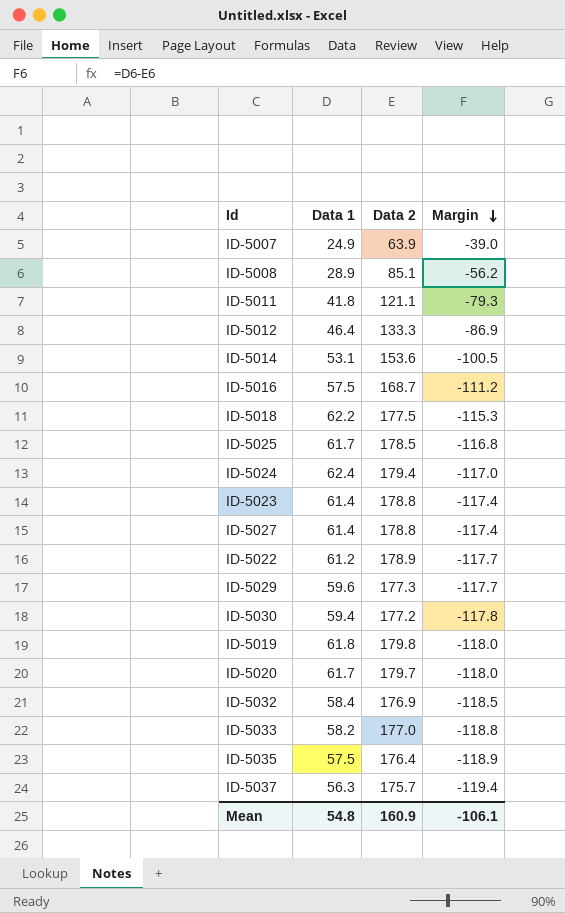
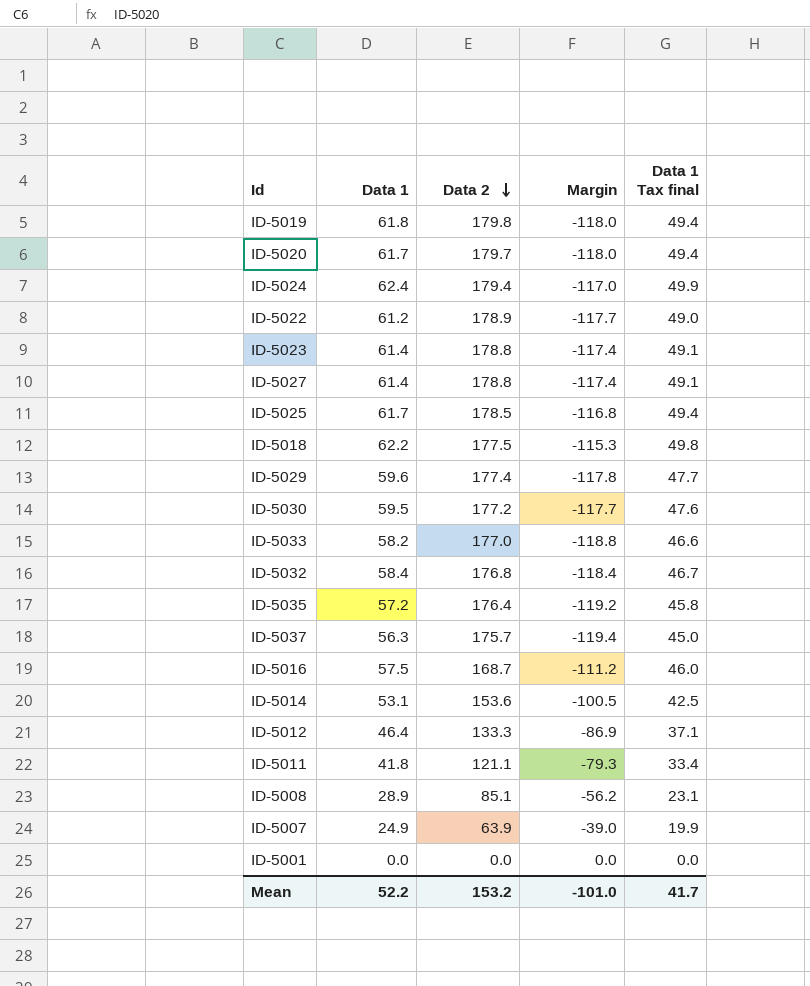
row order: Margin descending -> Data 2 descending
column Data 1 Tax final | formula: none -> [Data 1] * 0.8
ID-5029 | Data 2: 177.3 -> 177.4
ID-5029 | Margin: -117.7 -> -117.8
ID-5030 | Data 1: 59.4 -> 59.5
ID-5030 | Margin: -117.8 -> -117.7
ID-5032 | Data 2: 176.9 -> 176.8
ID-5032 | Margin: -118.5 -> -118.4
ID-5035 | Data 1: 57.5 -> 57.2
ID-5035 | Margin: -118.9 -> -119.2
row ID-5001: none -> 0.0 | 0.0 | 0.0 | 0.0
Mean | Data 1: 54.8 -> 52.2
Mean | Data 2: 160.9 -> 153.2
Mean | Margin: -106.1 -> -101.0

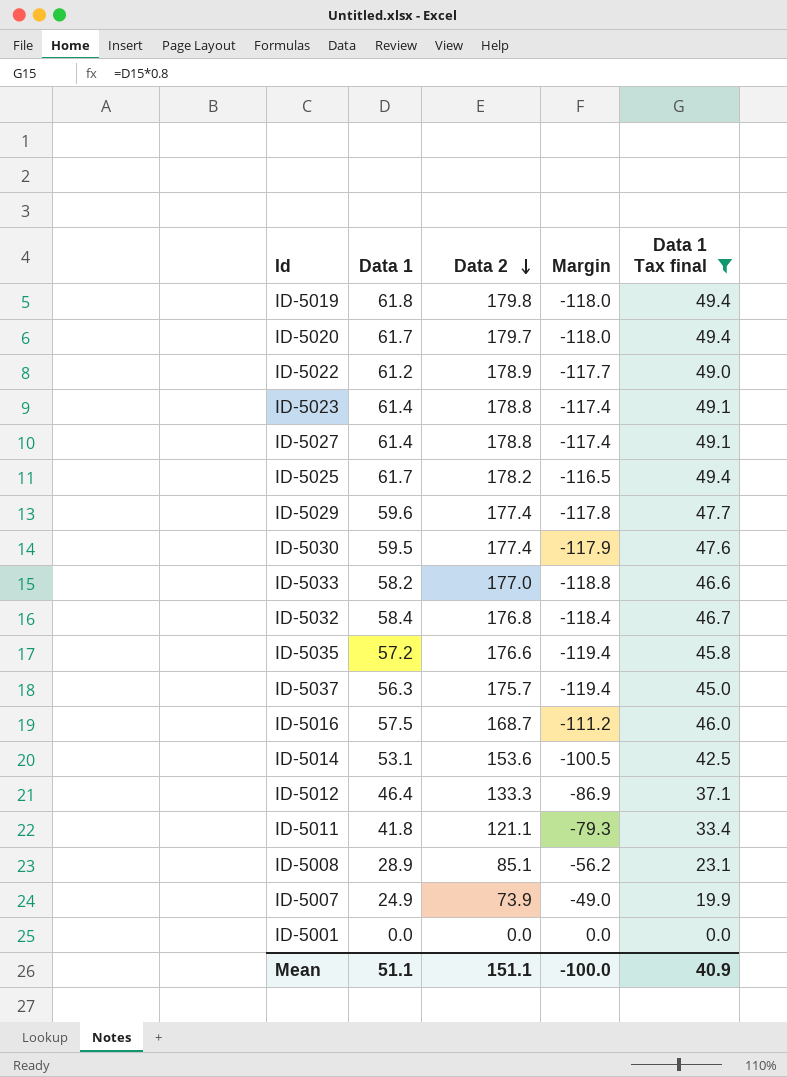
filter: none -> Data 1 Tax final <= 49.4
ID-5025 | Data 2: 178.5 -> 178.2
ID-5025 | Margin: -116.8 -> -116.5
ID-5030 | Data 2: 177.2 -> 177.4
ID-5030 | Margin: -117.7 -> -117.9
ID-5035 | Data 2: 176.4 -> 176.6
ID-5035 | Margin: -119.2 -> -119.4
ID-5007 | Data 2: 63.9 -> 73.9
ID-5007 | Margin: -39.0 -> -49.0
Mean | Data 1: 52.2 -> 51.1
Mean | Data 2: 153.2 -> 151.1
Mean | Margin: -101.0 -> -100.0
Mean | Data 1 Tax final: 41.7 -> 40.9

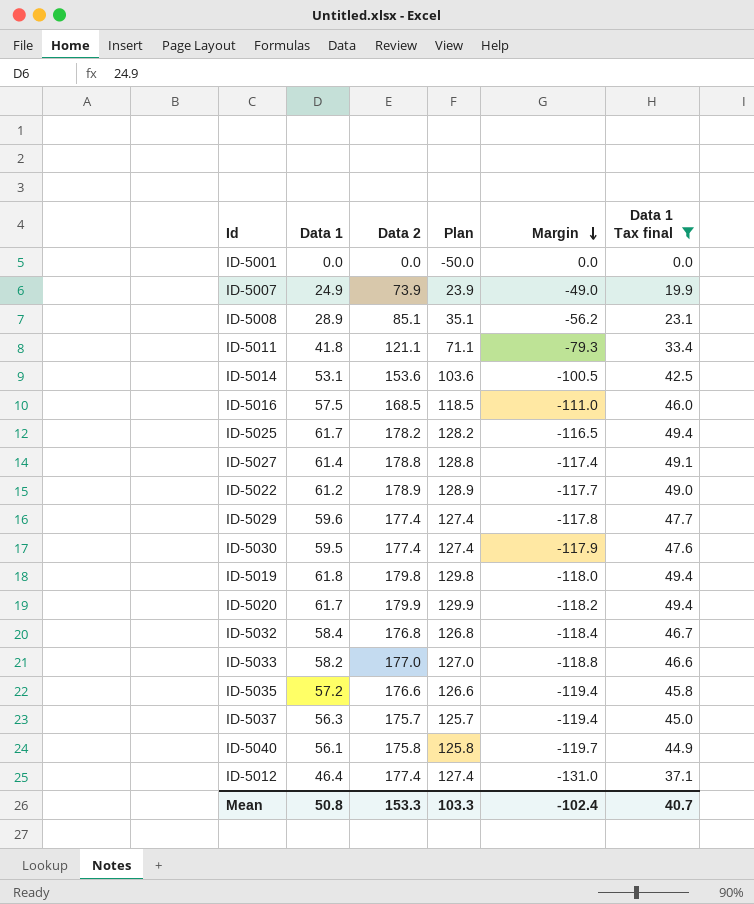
row order: Data 2 descending -> Margin descending
column Plan | formula: none -> [Data 2] - 50
row ID-5023: 61.4 | 178.8 | -117.4 | 49.1 -> none
ID-5016 | Data 2: 168.7 -> 168.5
ID-5016 | Margin: -111.2 -> -111.0
ID-5020 | Data 2: 179.7 -> 179.9
ID-5020 | Margin: -118.0 -> -118.2
row ID-5040: none -> 56.1 | 175.8 | 125.8 | -119.7 | 44.9
ID-5012 | Data 2: 133.3 -> 177.4
ID-5012 | Margin: -86.9 -> -131.0
Mean | Data 1: 51.1 -> 50.8
Mean | Data 2: 151.1 -> 153.3
Mean | Margin: -100.0 -> -102.4
Mean | Data 1 Tax final: 40.9 -> 40.7

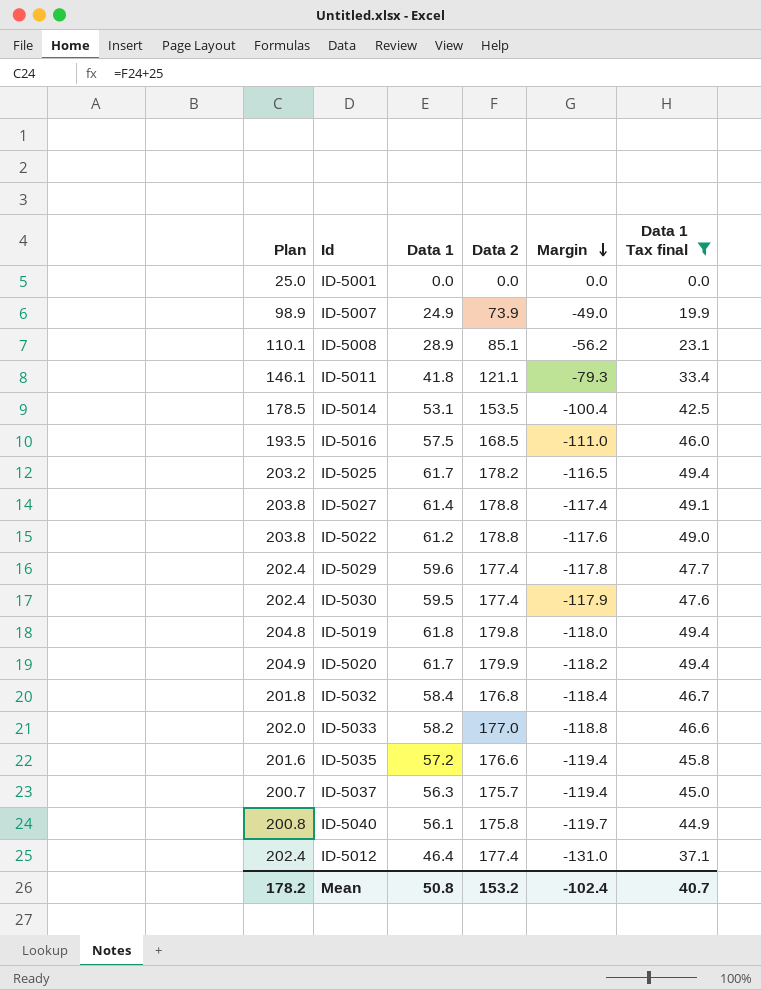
column Plan | formula: [Data 2] - 50 -> [Data 2] + 25
column Plan | position: 4 -> 1
ID-5014 | Data 2: 153.6 -> 153.5
ID-5014 | Margin: -100.5 -> -100.4
ID-5022 | Data 2: 178.9 -> 178.8
ID-5022 | Margin: -117.7 -> -117.6
Mean | Plan: 103.3 -> 178.2
Mean | Data 2: 153.3 -> 153.2

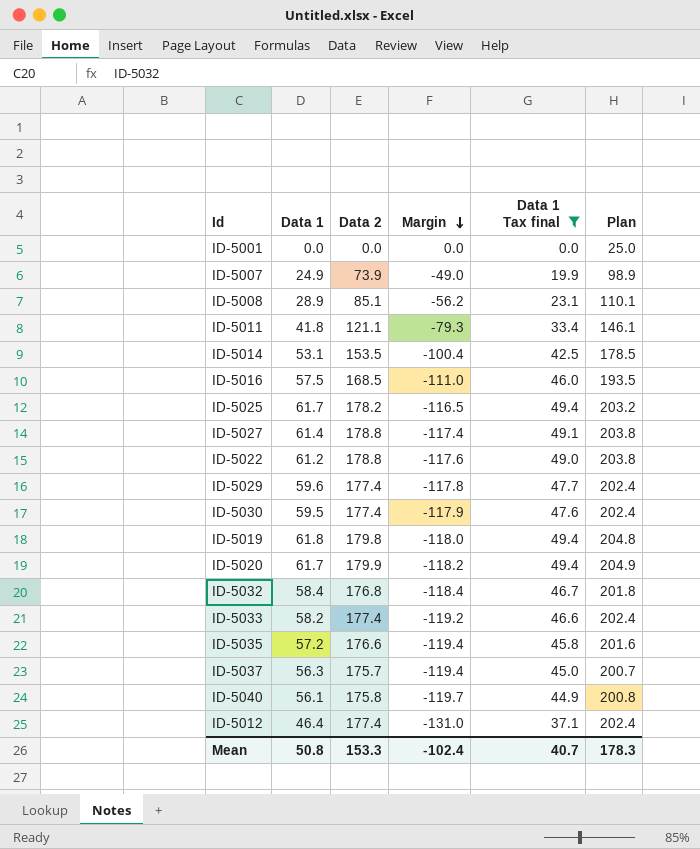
column Plan | position: 1 -> 6
ID-5033 | Data 2: 177.0 -> 177.4
ID-5033 | Margin: -118.8 -> -119.2
ID-5033 | Plan: 202.0 -> 202.4
Mean | Data 2: 153.2 -> 153.3
Mean | Plan: 178.2 -> 178.3

